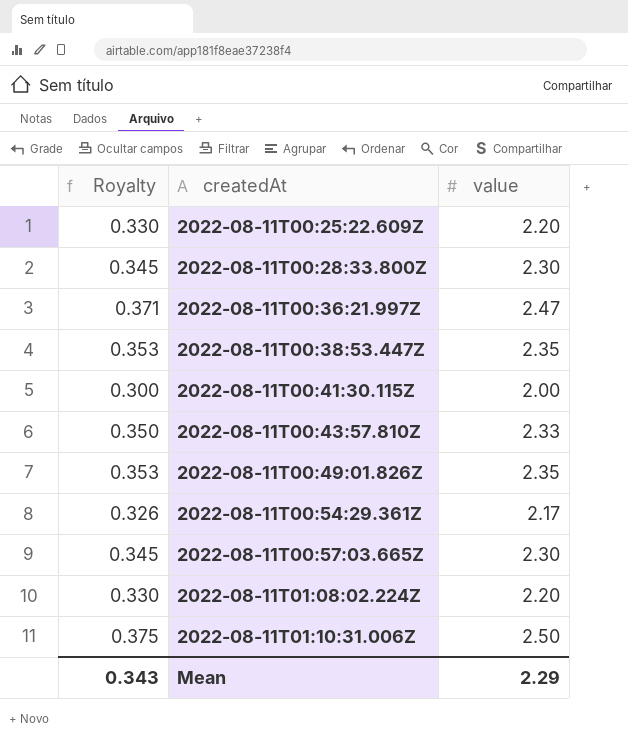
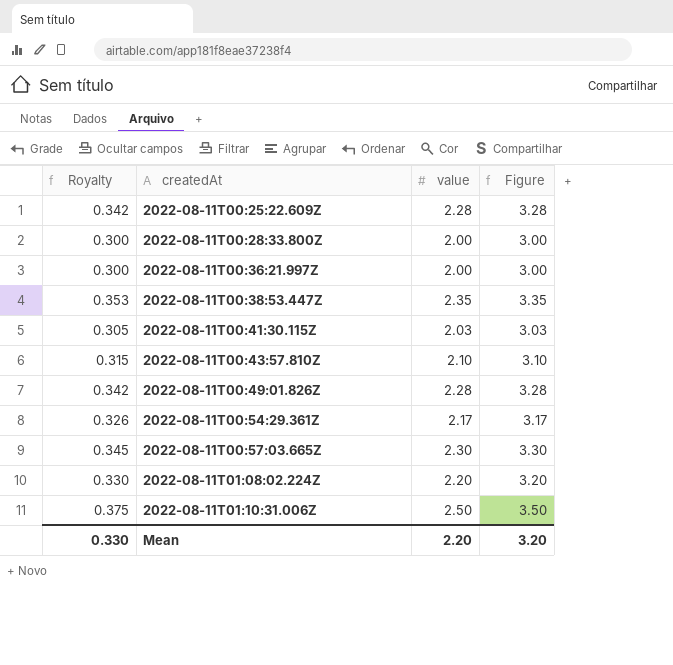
column Figure | formula: none -> [value] + 1
2022-08-11T00:25:22.609Z | Royalty: 0.330 -> 0.342
2022-08-11T00:25:22.609Z | value: 2.20 -> 2.28
2022-08-11T00:28:33.800Z | Royalty: 0.345 -> 0.300
2022-08-11T00:28:33.800Z | value: 2.30 -> 2.00
2022-08-11T00:36:21.997Z | Royalty: 0.371 -> 0.300
2022-08-11T00:36:21.997Z | value: 2.47 -> 2.00
2022-08-11T00:41:30.115Z | Royalty: 0.300 -> 0.305
2022-08-11T00:41:30.115Z | value: 2.00 -> 2.03
2022-08-11T00:43:57.810Z | Royalty: 0.350 -> 0.315
2022-08-11T00:43:57.810Z | value: 2.33 -> 2.10
2022-08-11T00:49:01.826Z | Royalty: 0.353 -> 0.342
2022-08-11T00:49:01.826Z | value: 2.35 -> 2.28
Mean | Royalty: 0.343 -> 0.330
Mean | value: 2.29 -> 2.20

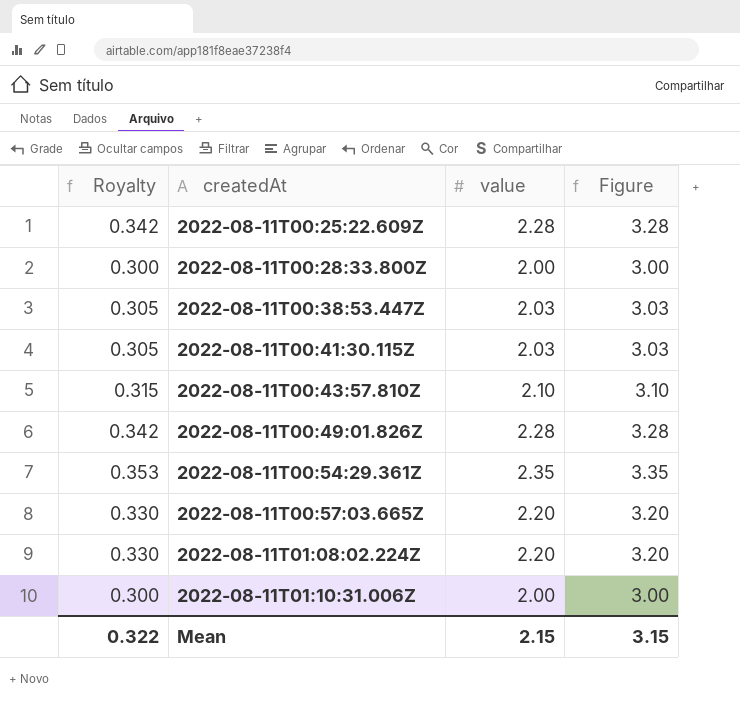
row 2022-08-11T00:36:21.997Z: 0.300 | 2.00 | 3.00 -> none
2022-08-11T00:38:53.447Z | Royalty: 0.353 -> 0.305
2022-08-11T00:38:53.447Z | value: 2.35 -> 2.03
2022-08-11T00:38:53.447Z | Figure: 3.35 -> 3.03
2022-08-11T00:54:29.361Z | Royalty: 0.326 -> 0.353
2022-08-11T00:54:29.361Z | value: 2.17 -> 2.35
2022-08-11T00:54:29.361Z | Figure: 3.17 -> 3.35
2022-08-11T00:57:03.665Z | Royalty: 0.345 -> 0.330
2022-08-11T00:57:03.665Z | value: 2.30 -> 2.20
2022-08-11T00:57:03.665Z | Figure: 3.30 -> 3.20
2022-08-11T01:10:31.006Z | Royalty: 0.375 -> 0.300
2022-08-11T01:10:31.006Z | value: 2.50 -> 2.00
2022-08-11T01:10:31.006Z | Figure: 3.50 -> 3.00
Mean | Royalty: 0.330 -> 0.322
Mean | value: 2.20 -> 2.15
Mean | Figure: 3.20 -> 3.15

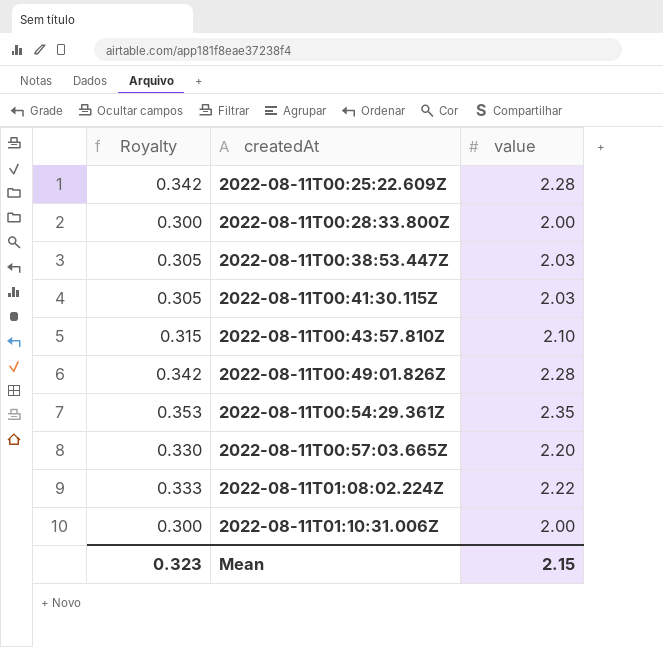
column Figure | formula: [value] + 1 -> none
2022-08-11T01:08:02.224Z | Royalty: 0.330 -> 0.333
2022-08-11T01:08:02.224Z | value: 2.20 -> 2.22
Mean | Royalty: 0.322 -> 0.323

